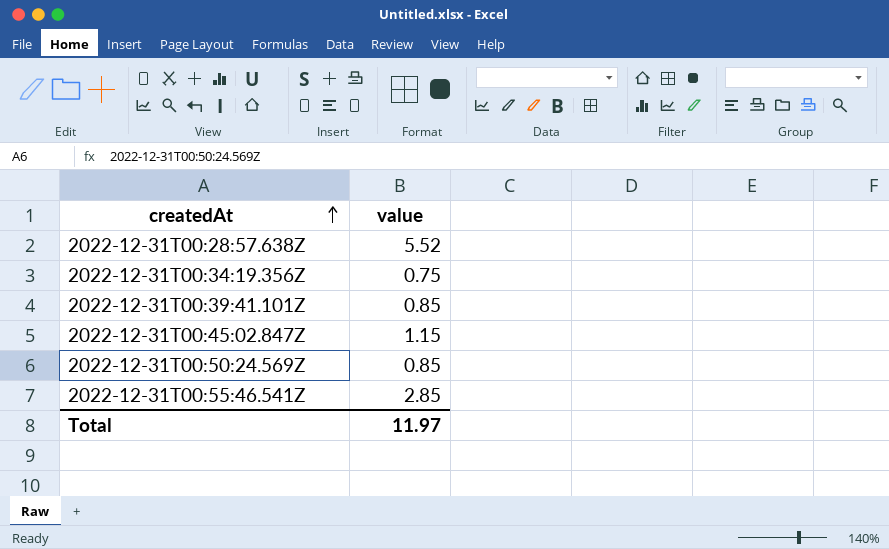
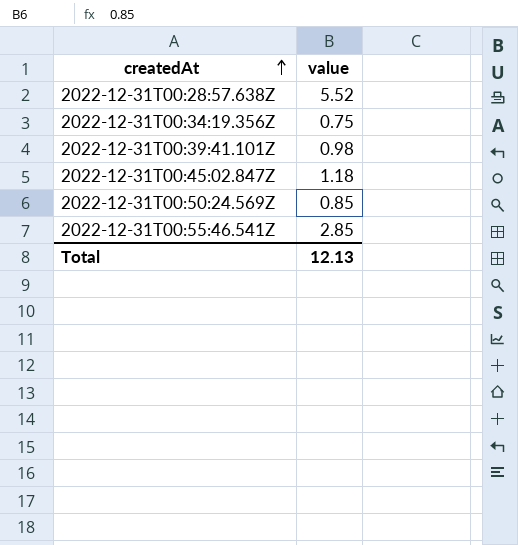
2022-12-31T00:39:41.101Z | value: 0.85 -> 0.98
2022-12-31T00:45:02.847Z | value: 1.15 -> 1.18
Total | value: 11.97 -> 12.13

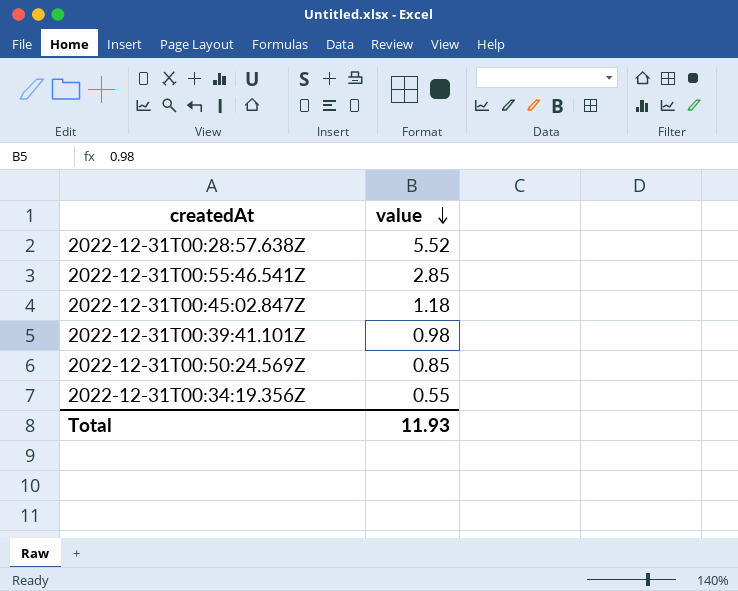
row order: createdAt ascending -> value descending
2022-12-31T00:34:19.356Z | value: 0.75 -> 0.55
Total | value: 12.13 -> 11.93

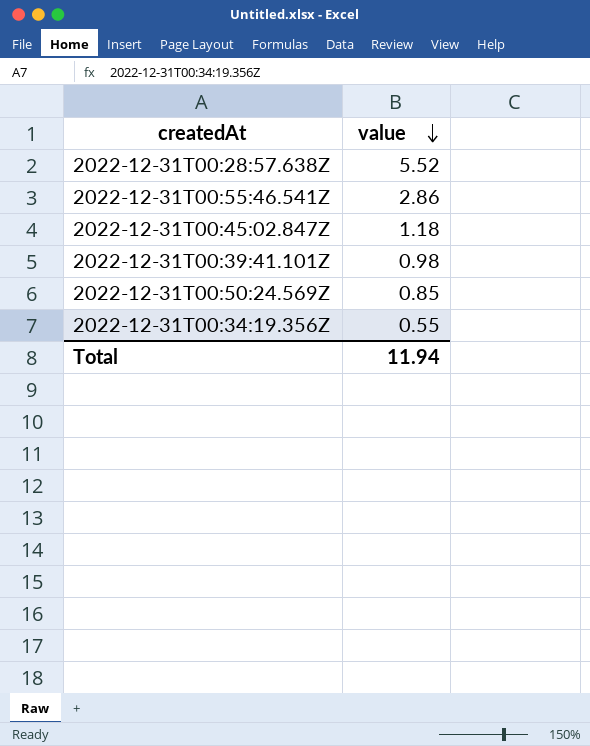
2022-12-31T00:55:46.541Z | value: 2.85 -> 2.86
Total | value: 11.93 -> 11.94

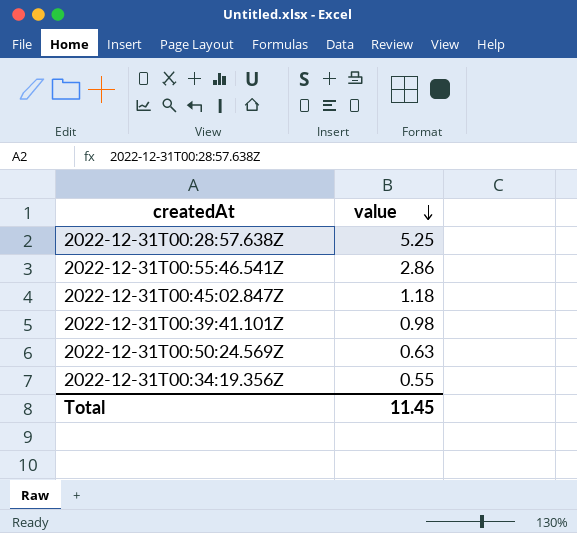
2022-12-31T00:28:57.638Z | value: 5.52 -> 5.25
2022-12-31T00:50:24.569Z | value: 0.85 -> 0.63
Total | value: 11.94 -> 11.45

